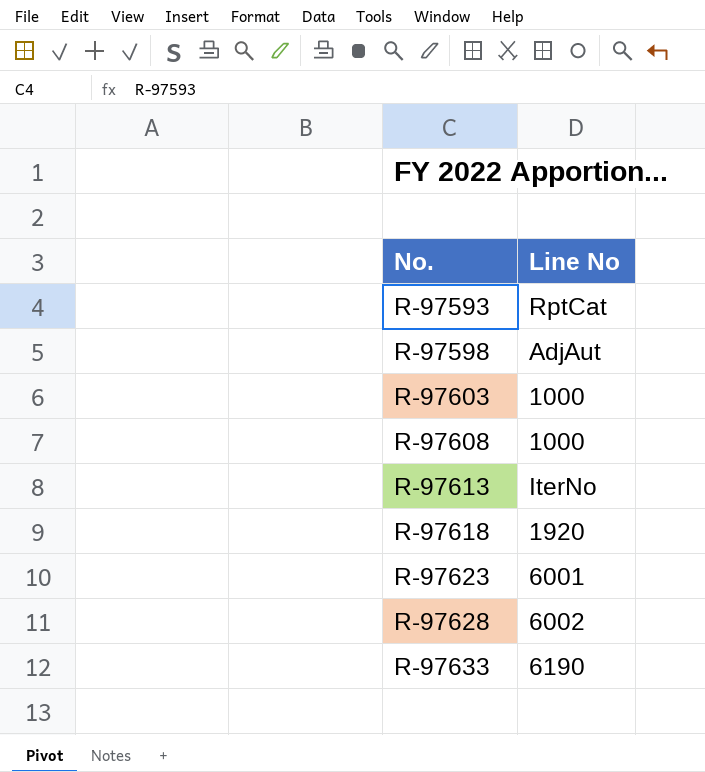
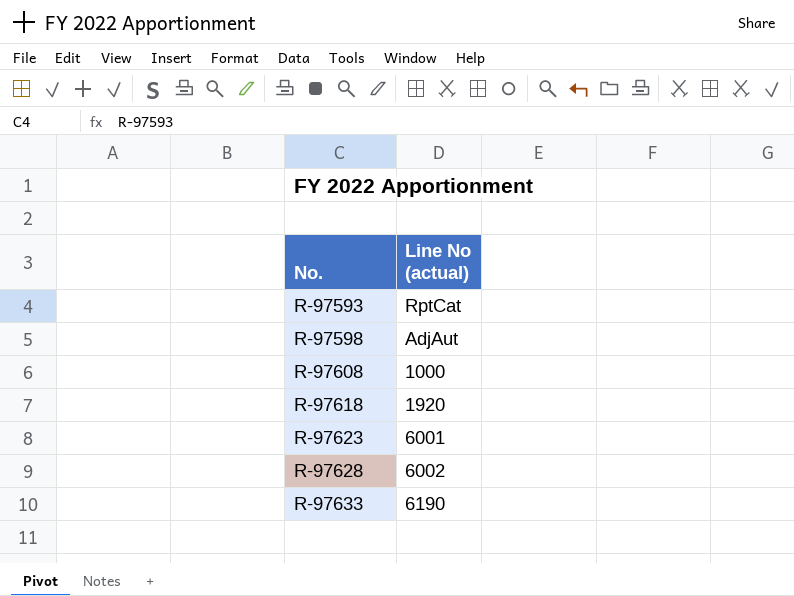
column name: Line No -> Line No (actual)
row R-97603: 1000 -> none
row R-97613: IterNo -> none

